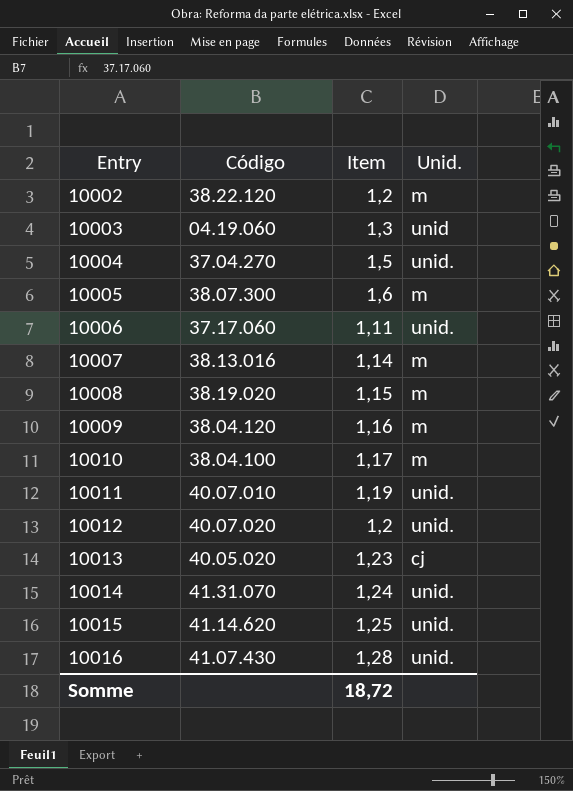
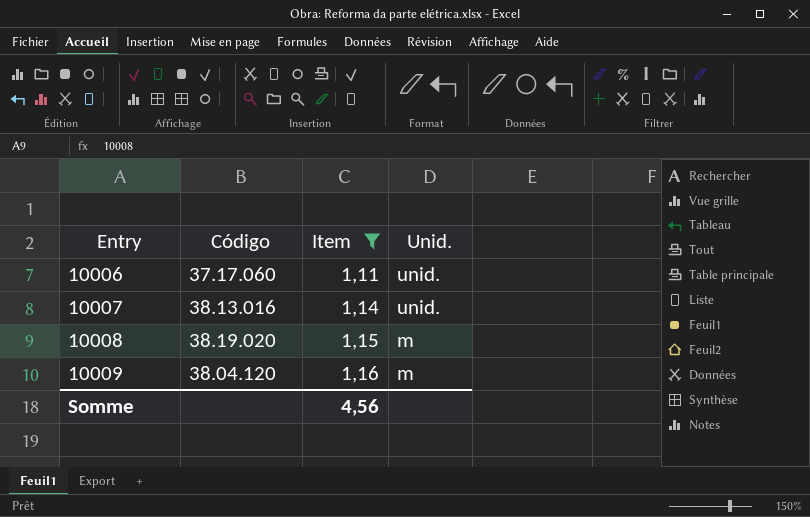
filter: none -> Item <= 1,16
10007 | Unid.: m -> unid.
Somme | Item: 18,72 -> 4,56

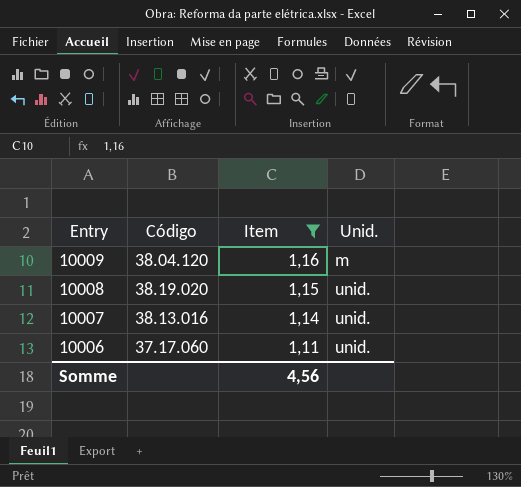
row order: Entry ascending -> Entry descending
10008 | Unid.: m -> unid.

